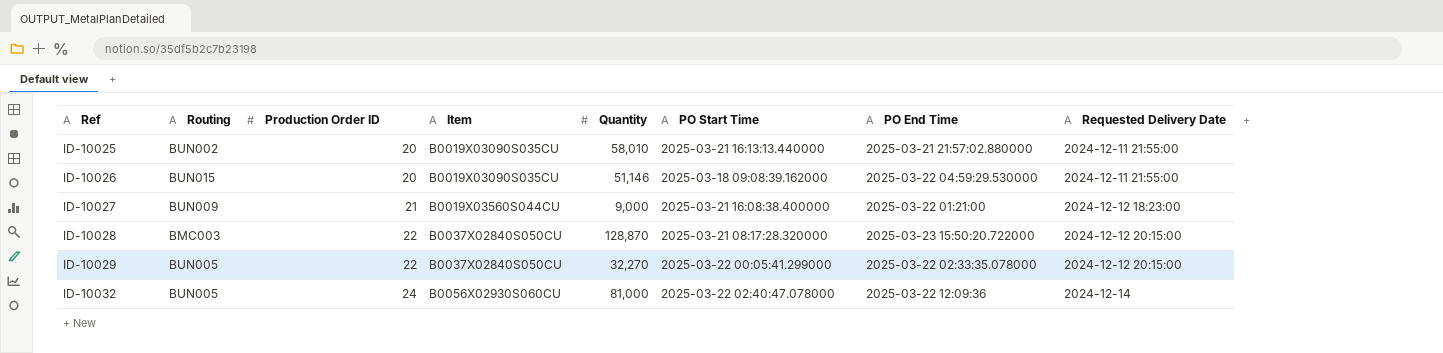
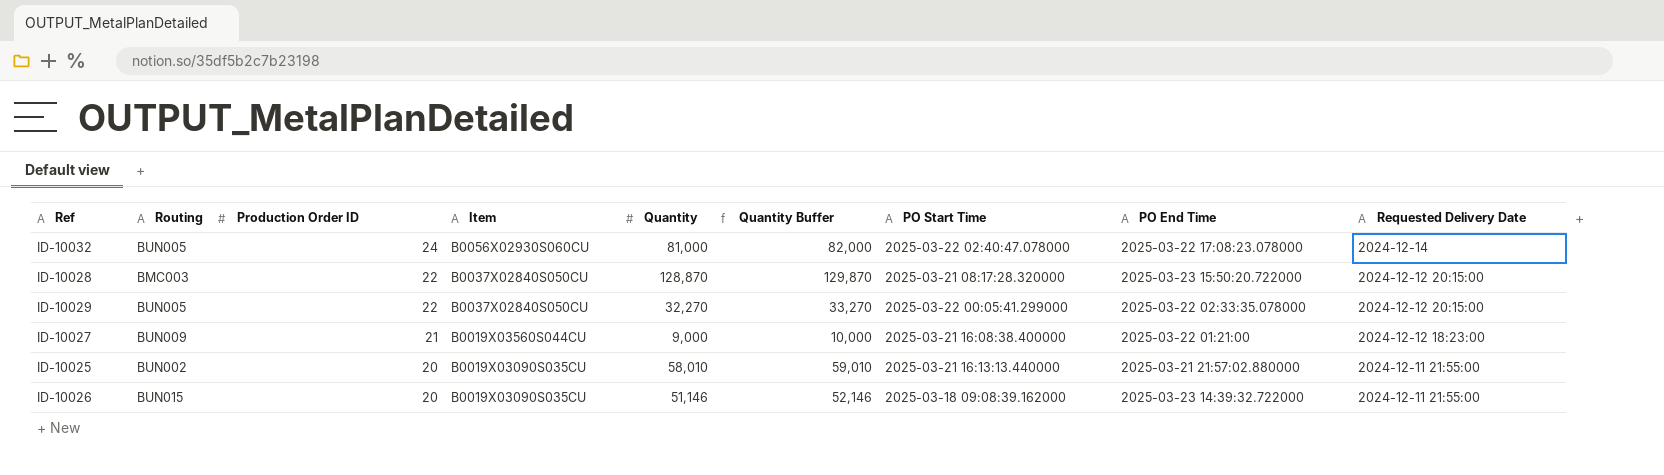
row order: Ref ascending -> Production Order ID descending
column Quantity Buffer | formula: none -> [Quantity] + 1000
ID-10032 | PO End Time: 2025-03-22 12:09:36 -> 2025-03-22 17:08:23.078000
ID-10026 | PO End Time: 2025-03-22 04:59:29.530000 -> 2025-03-23 14:39:32.722000

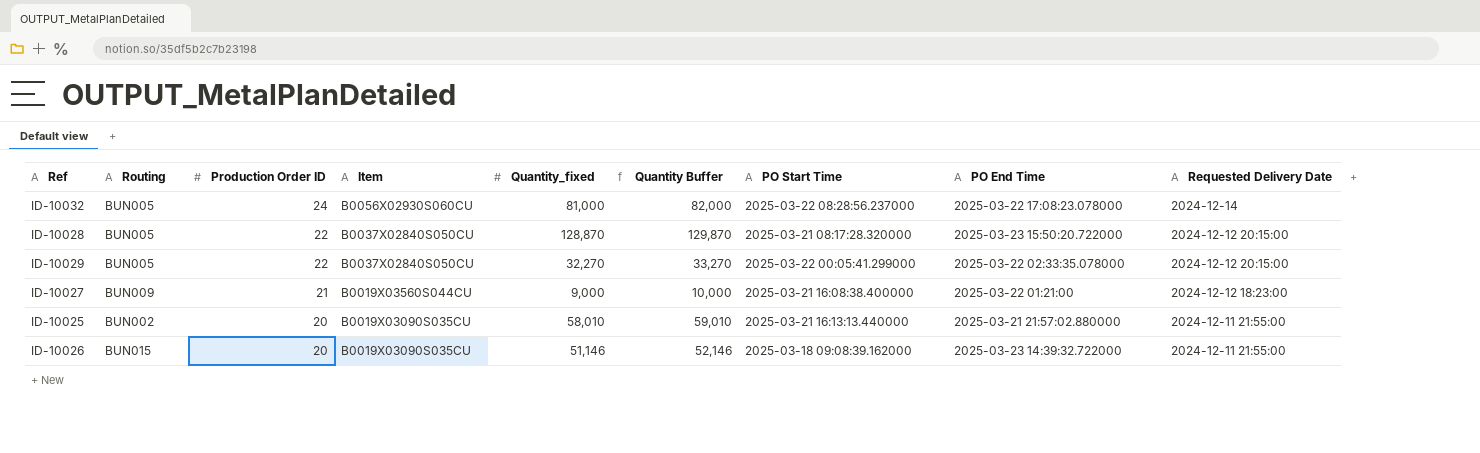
column name: Quantity -> Quantity_fixed
ID-10032 | PO Start Time: 2025-03-22 02:40:47.078000 -> 2025-03-22 08:28:56.237000
ID-10028 | Routing: BMC003 -> BUN005

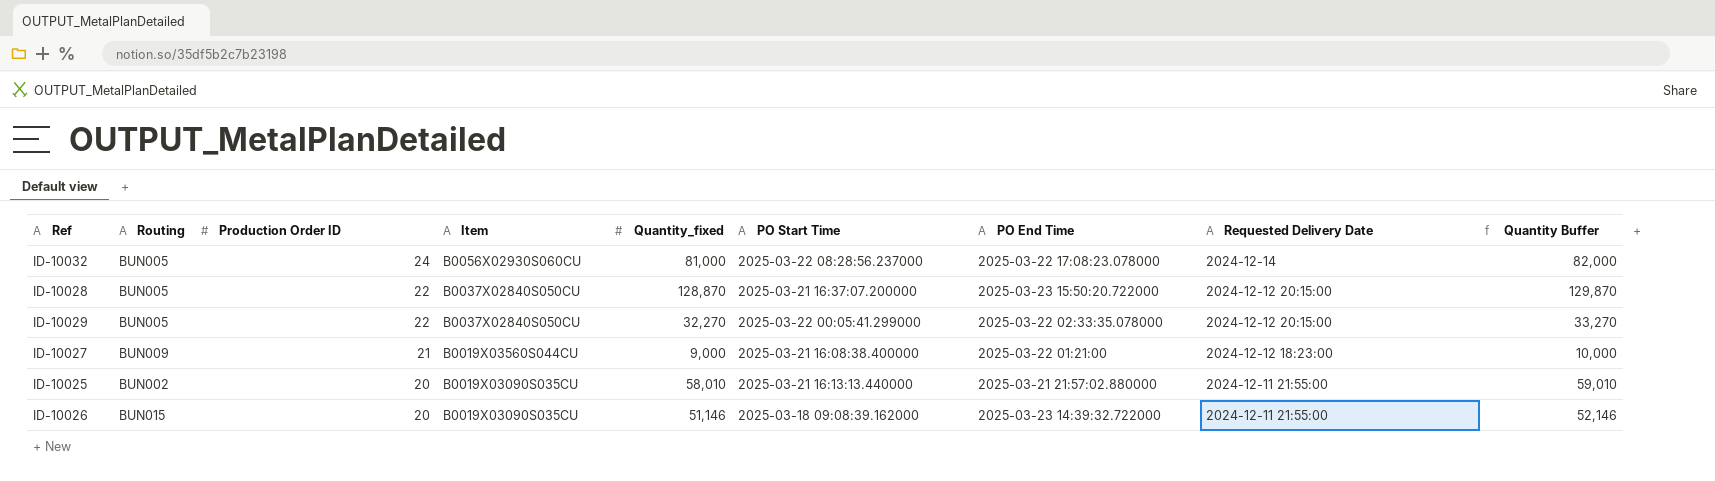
column Quantity Buffer | position: 6 -> 9
ID-10028 | PO Start Time: 2025-03-21 08:17:28.320000 -> 2025-03-21 16:37:07.200000

